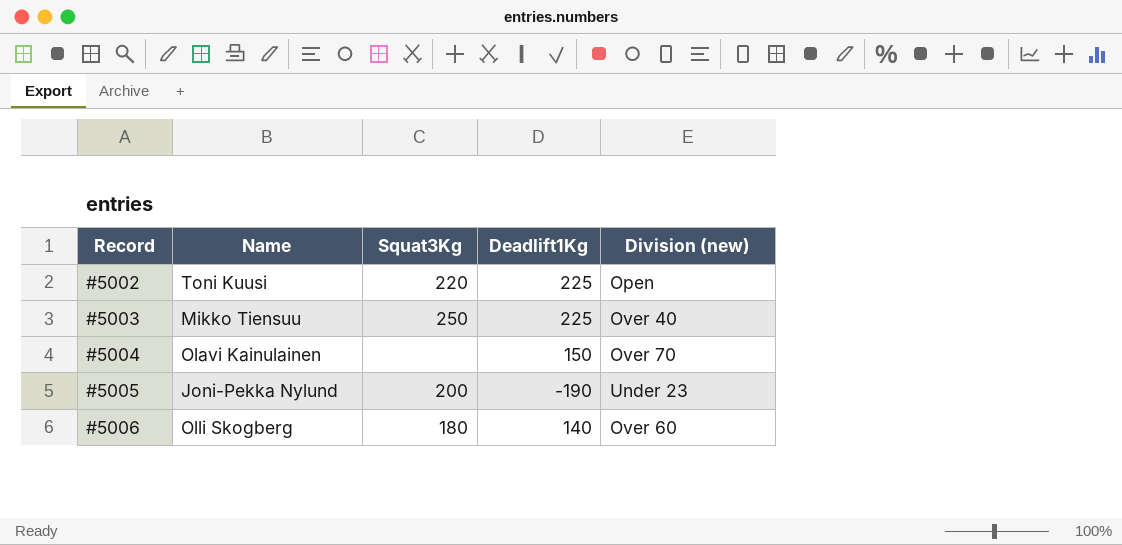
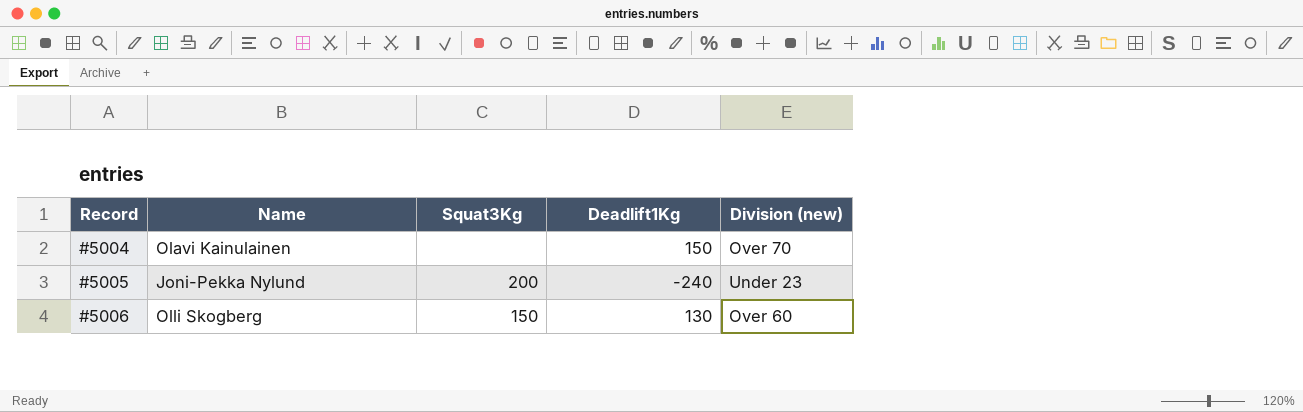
row #5002: Toni Kuusi | 220 | 225 | Open -> none
row #5003: Mikko Tiensuu | 250 | 225 | Over 40 -> none
#5005 | Deadlift1Kg: -190 -> -240
#5006 | Squat3Kg: 180 -> 150
#5006 | Deadlift1Kg: 140 -> 130

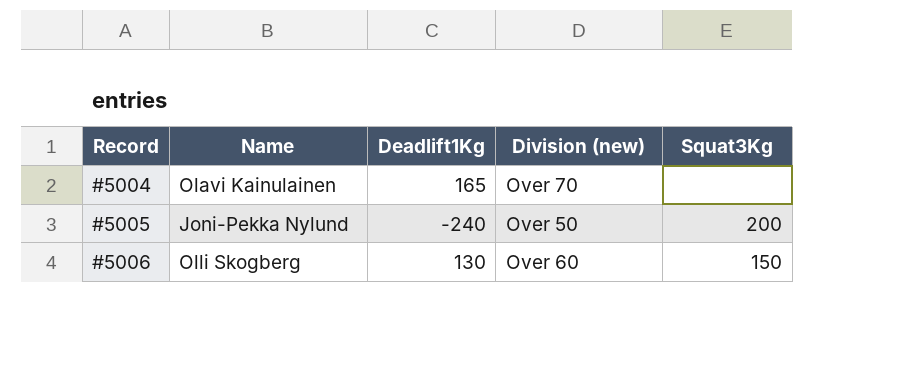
column Squat3Kg | position: 3 -> 5
#5004 | Deadlift1Kg: 150 -> 165
#5005 | Division (new): Under 23 -> Over 50

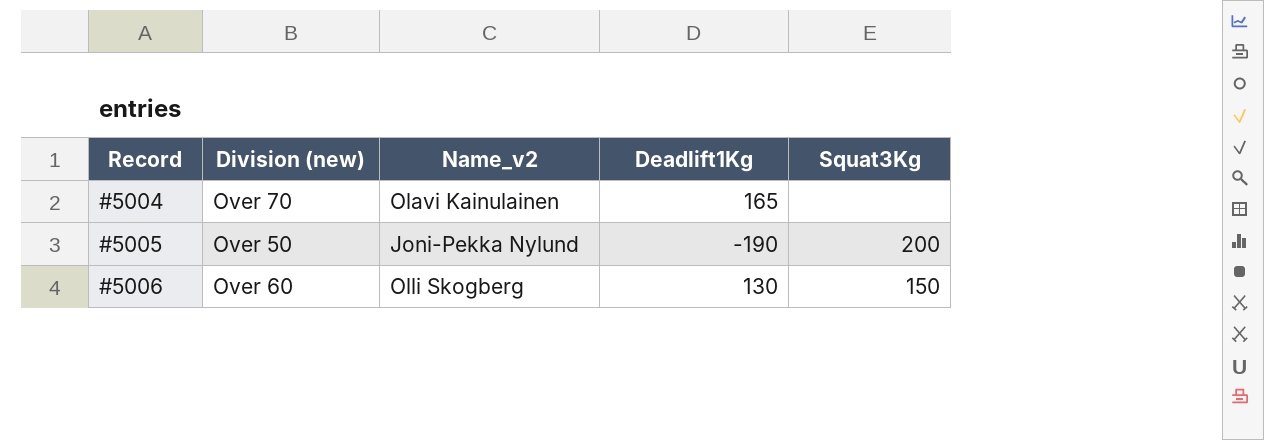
column Division (new) | position: 4 -> 2
column name: Name -> Name_v2
#5005 | Deadlift1Kg: -240 -> -190

